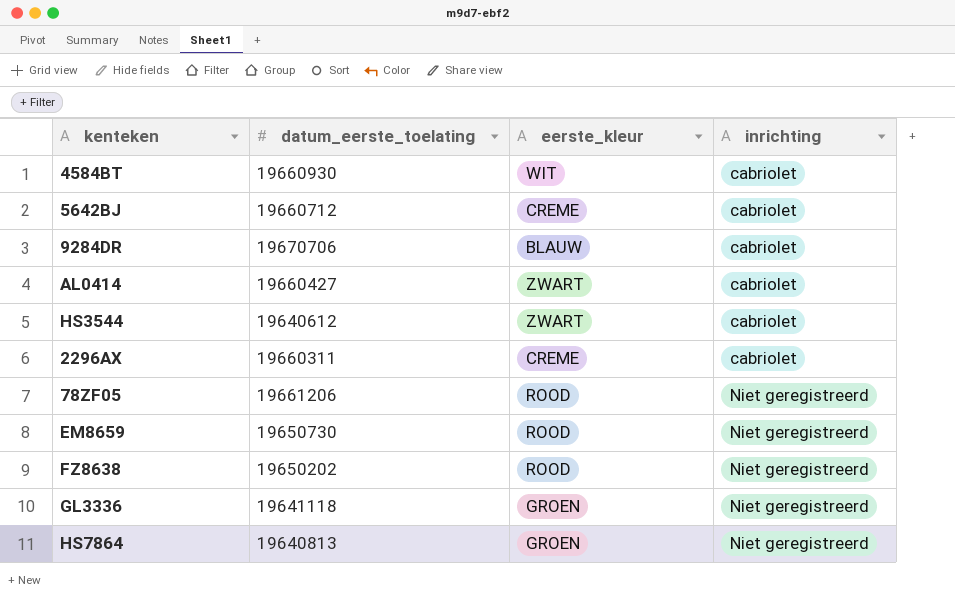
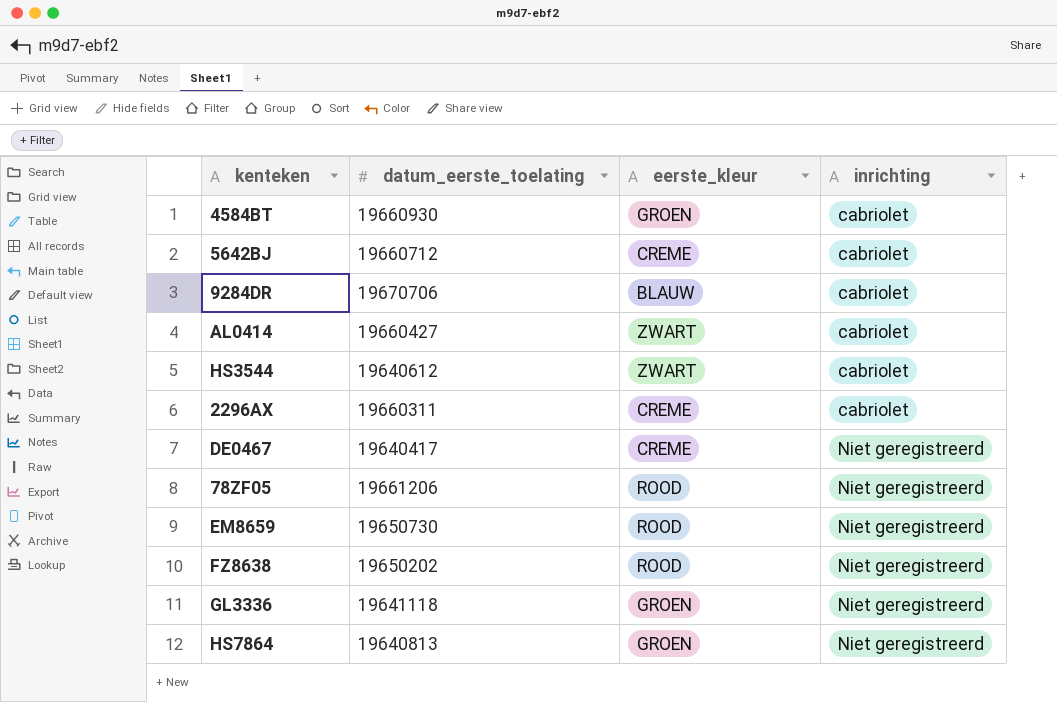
4584BT | eerste_kleur: WIT -> GROEN
row DE0467: none -> 19640417 | CREME | Niet geregistreerd

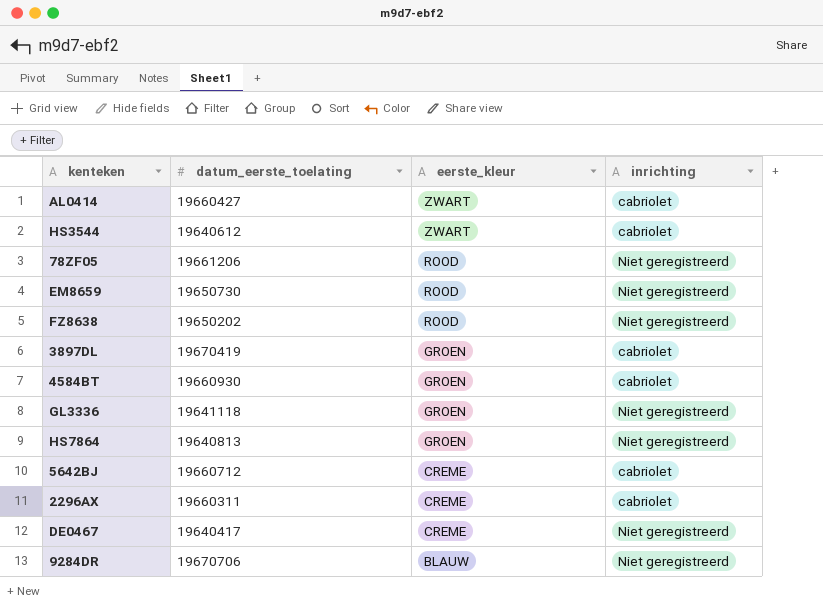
row order: inrichting ascending -> eerste_kleur descending
row 3897DL: none -> 19670419 | GROEN | cabriolet
9284DR | inrichting: cabriolet -> Niet geregistreerd

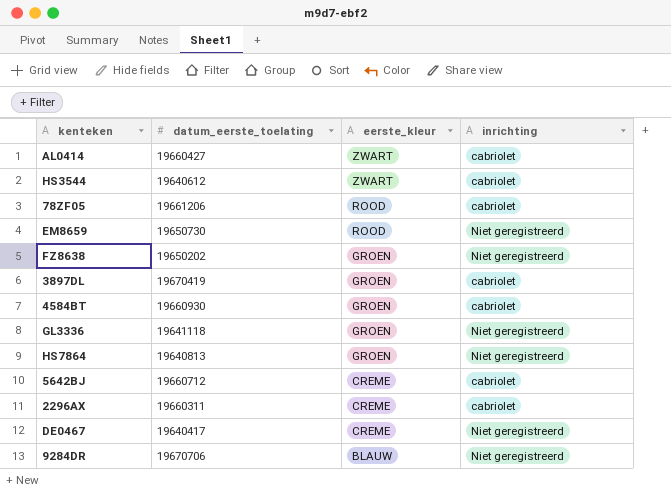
78ZF05 | inrichting: Niet geregistreerd -> cabriolet
FZ8638 | eerste_kleur: ROOD -> GROEN

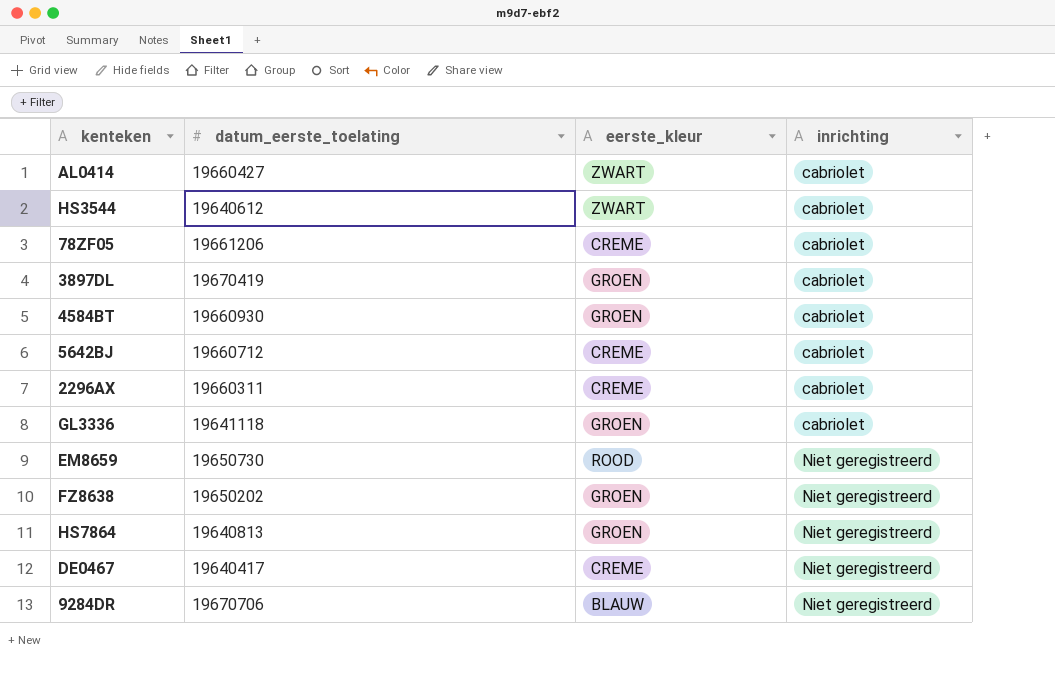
row order: eerste_kleur descending -> inrichting ascending
78ZF05 | eerste_kleur: ROOD -> CREME
GL3336 | inrichting: Niet geregistreerd -> cabriolet

